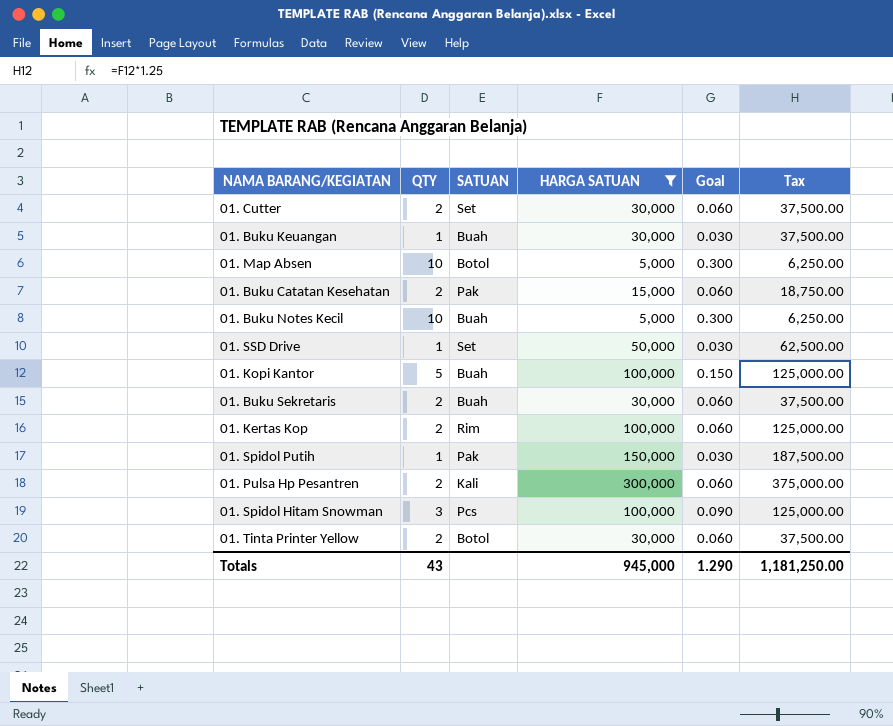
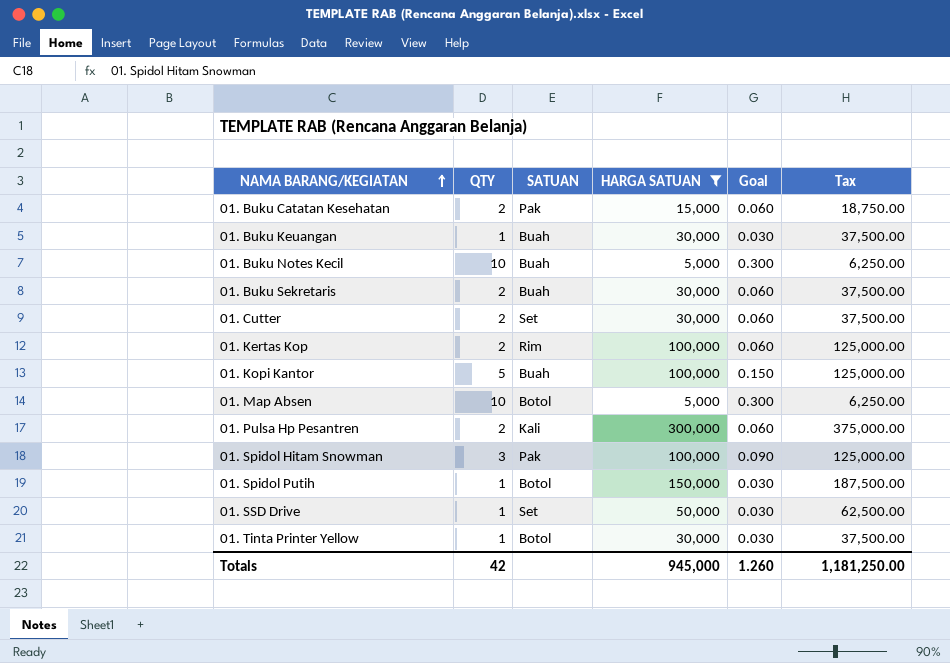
row order: none -> NAMA BARANG/KEGIATAN ascending
01. Spidol Hitam Snowman | SATUAN: Pcs -> Pak
01. Spidol Putih | SATUAN: Pak -> Botol
01. Tinta Printer Yellow | QTY: 2 -> 1
01. Tinta Printer Yellow | Goal: 0.060 -> 0.030
Totals | QTY: 43 -> 42
Totals | Goal: 1.290 -> 1.260

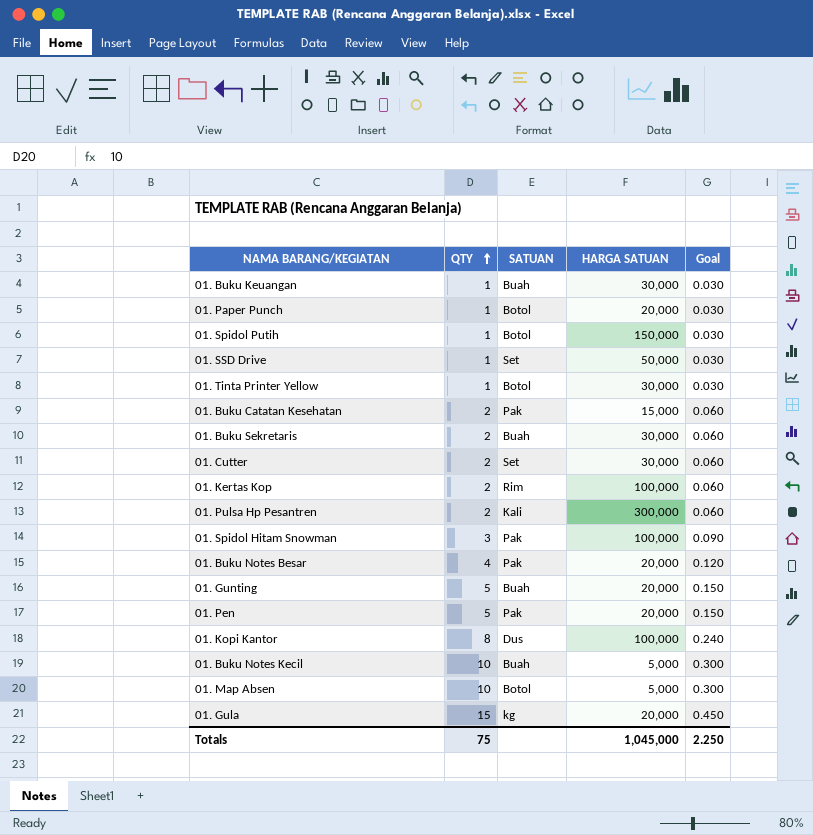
filter: HARGA SATUAN != 20,000 -> none
row order: NAMA BARANG/KEGIATAN ascending -> QTY ascending
column Tax | formula: [HARGA SATUAN] * 1.25 -> none
01. Kopi Kantor | QTY: 5 -> 8
01. Kopi Kantor | SATUAN: Buah -> Dus
01. Kopi Kantor | Goal: 0.150 -> 0.240
Totals | QTY: 42 -> 75
Totals | HARGA SATUAN: 945,000 -> 1,045,000
Totals | Goal: 1.260 -> 2.250

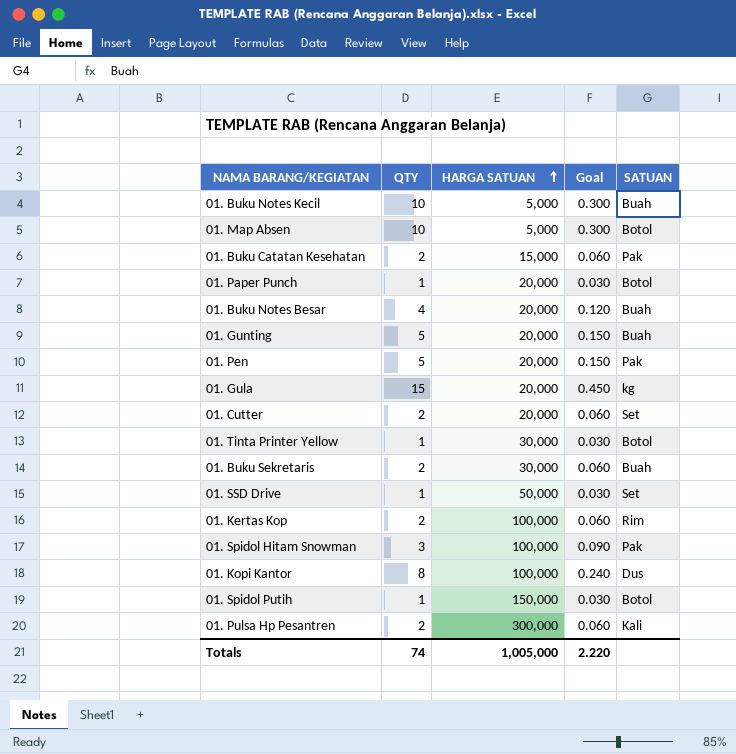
row order: QTY ascending -> HARGA SATUAN ascending
column SATUAN | position: 3 -> 5
row 01. Buku Keuangan: 1 | Buah | 30,000 | 0.030 -> none
01. Buku Notes Besar | SATUAN: Pak -> Buah
01. Cutter | HARGA SATUAN: 30,000 -> 20,000
Totals | QTY: 75 -> 74
Totals | HARGA SATUAN: 1,045,000 -> 1,005,000
Totals | Goal: 2.250 -> 2.220

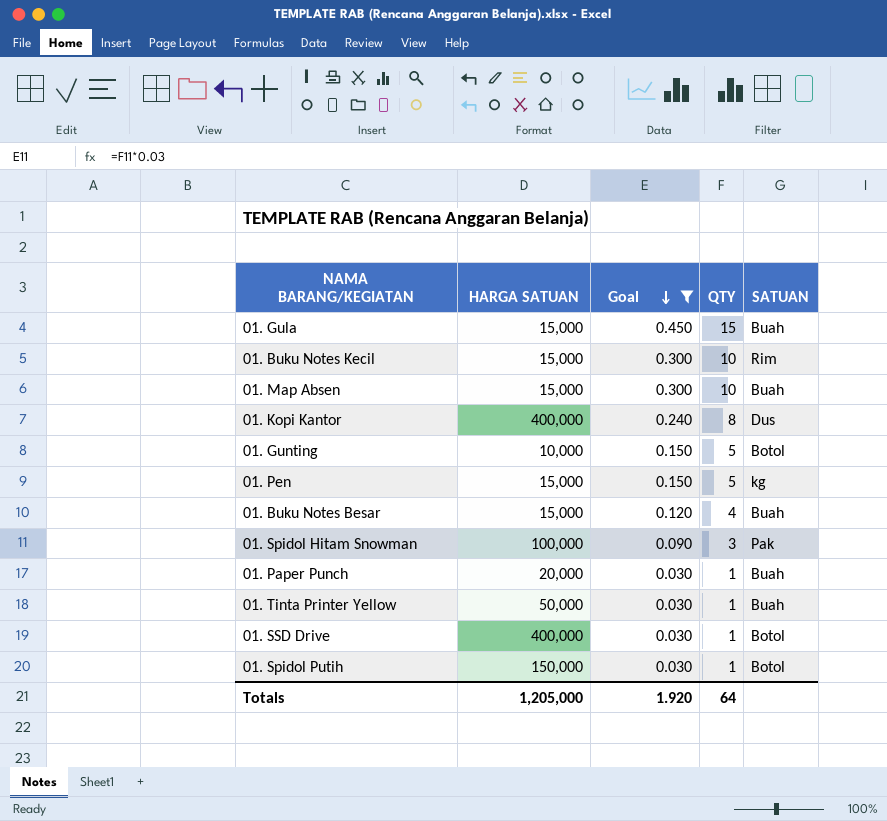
filter: none -> Goal != 0.060
row order: HARGA SATUAN ascending -> Goal descending
column QTY | position: 2 -> 4
01. Gula | HARGA SATUAN: 20,000 -> 15,000
01. Gula | SATUAN: kg -> Buah
01. Buku Notes Kecil | HARGA SATUAN: 5,000 -> 15,000
01. Buku Notes Kecil | SATUAN: Buah -> Rim
01. Map Absen | HARGA SATUAN: 5,000 -> 15,000
01. Map Absen | SATUAN: Botol -> Buah
01. Kopi Kantor | HARGA SATUAN: 100,000 -> 400,000
01. Gunting | HARGA SATUAN: 20,000 -> 10,000
01. Gunting | SATUAN: Buah -> Botol
01. Pen | HARGA SATUAN: 20,000 -> 15,000
01. Pen | SATUAN: Pak -> kg
01. Buku Notes Besar | HARGA SATUAN: 20,000 -> 15,000
01. Paper Punch | SATUAN: Botol -> Buah
01. Tinta Printer Yellow | HARGA SATUAN: 30,000 -> 50,000
01. Tinta Printer Yellow | SATUAN: Botol -> Buah
01. SSD Drive | HARGA SATUAN: 50,000 -> 400,000
01. SSD Drive | SATUAN: Set -> Botol
Totals | HARGA SATUAN: 1,005,000 -> 1,205,000
Totals | Goal: 2.220 -> 1.920
Totals | QTY: 74 -> 64

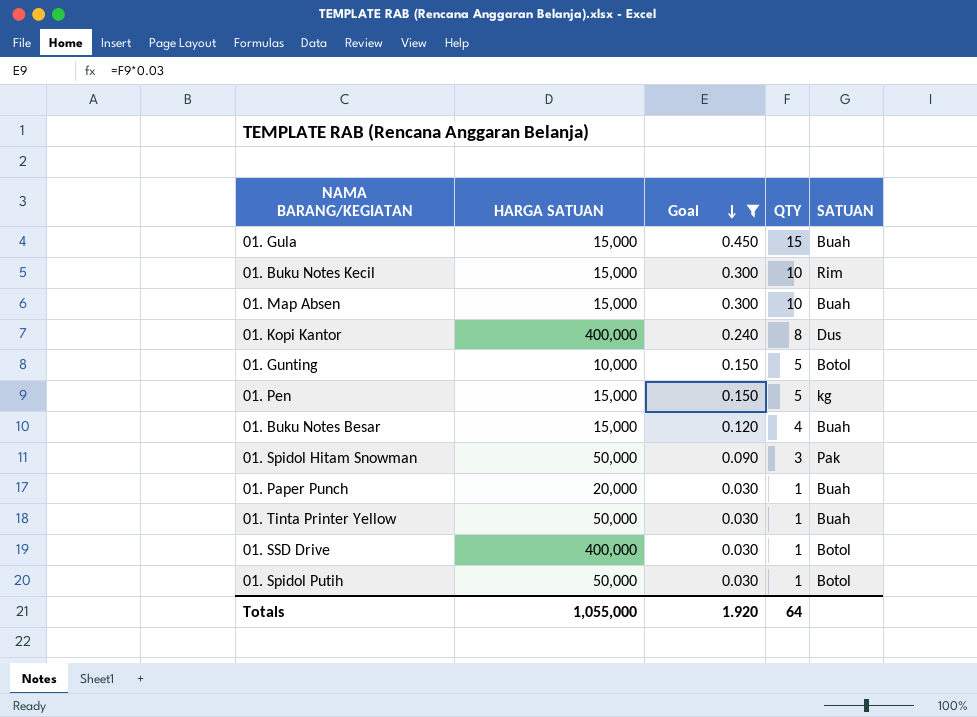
01. Spidol Hitam Snowman | HARGA SATUAN: 100,000 -> 50,000
01. Spidol Putih | HARGA SATUAN: 150,000 -> 50,000
Totals | HARGA SATUAN: 1,205,000 -> 1,055,000

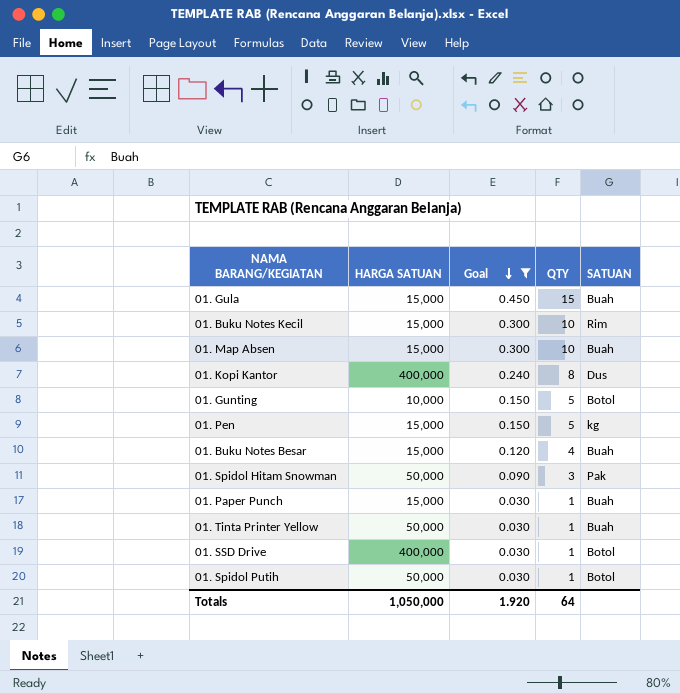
01. Paper Punch | HARGA SATUAN: 20,000 -> 15,000
Totals | HARGA SATUAN: 1,055,000 -> 1,050,000

